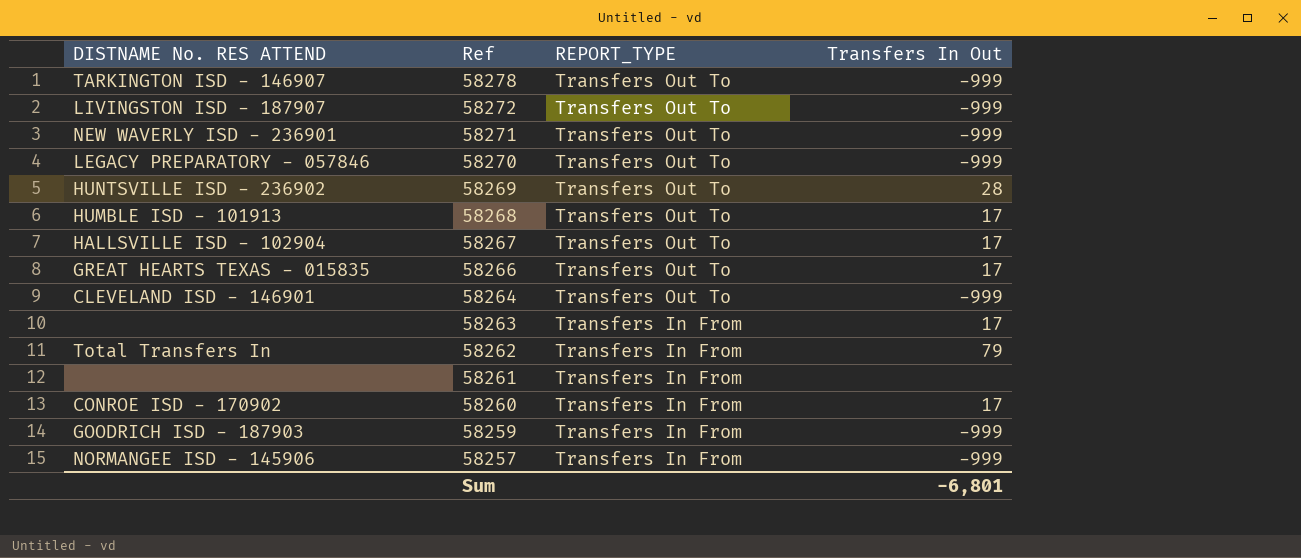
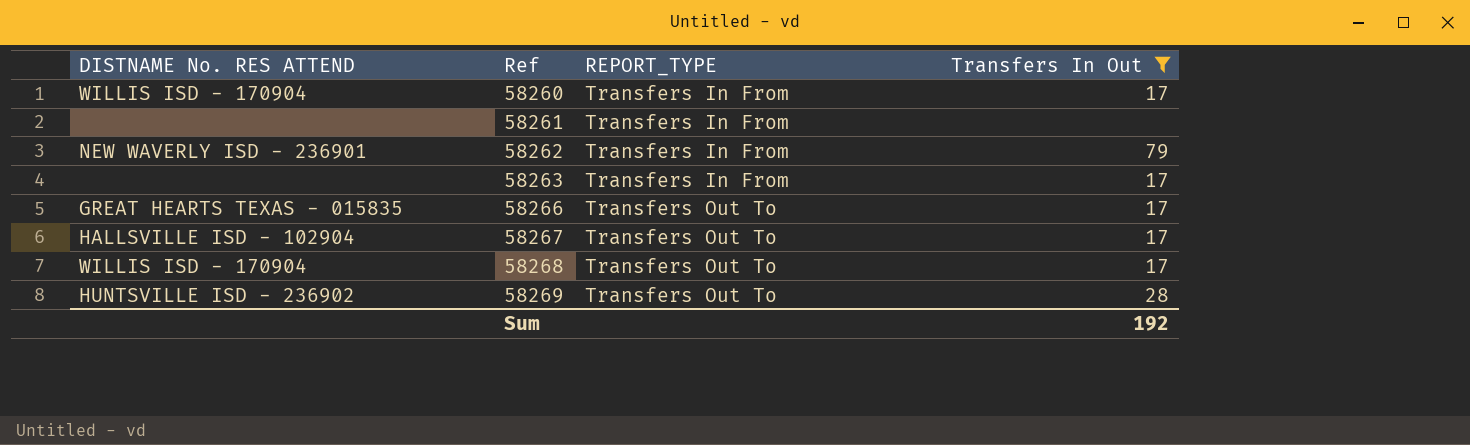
filter: none -> Transfers In Out != -999
row order: Ref descending -> Ref ascending
58260 | DISTNAME No. RES ATTEND: CONROE ISD - 170902 -> WILLIS ISD - 170904
58262 | DISTNAME No. RES ATTEND: Total Transfers In -> NEW WAVERLY ISD - 236901
58268 | DISTNAME No. RES ATTEND: HUMBLE ISD - 101913 -> WILLIS ISD - 170904
Sum | Transfers In Out: -6,801 -> 192

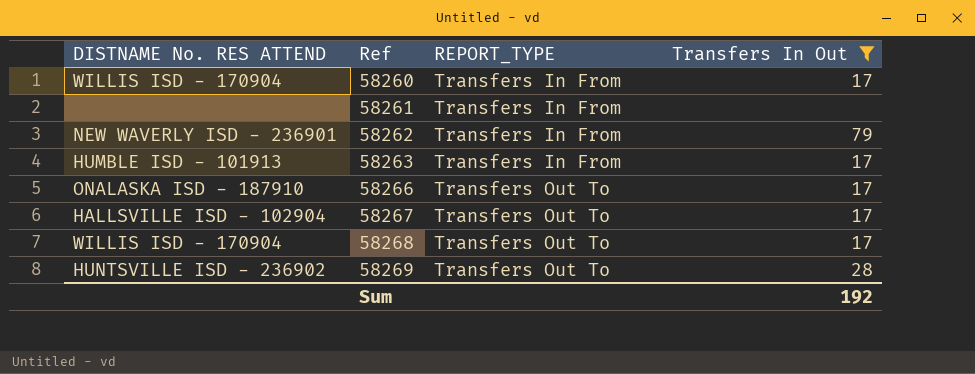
58263 | DISTNAME No. RES ATTEND: none -> HUMBLE ISD - 101913
58266 | DISTNAME No. RES ATTEND: GREAT HEARTS TEXAS - 015835 -> ONALASKA ISD - 187910

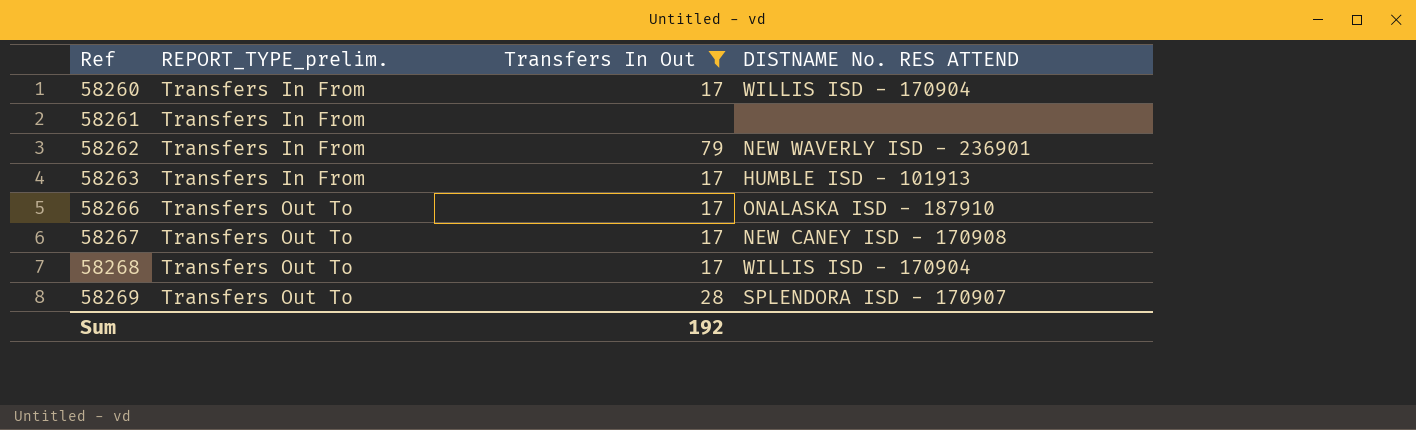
column name: REPORT_TYPE -> REPORT_TYPE_prelim.
column DISTNAME No. RES ATTEND | position: 1 -> 4
58267 | DISTNAME No. RES ATTEND: HALLSVILLE ISD - 102904 -> NEW CANEY ISD - 170908
58269 | DISTNAME No. RES ATTEND: HUNTSVILLE ISD - 236902 -> SPLENDORA ISD - 170907

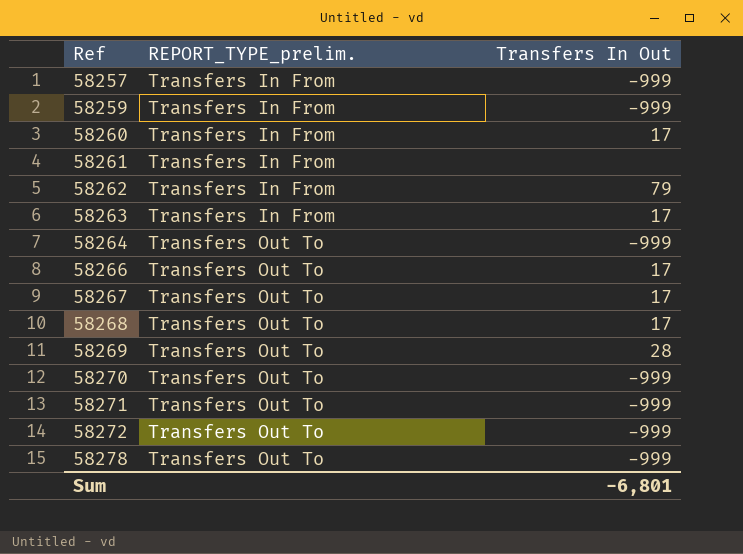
filter: Transfers In Out != -999 -> none
column DISTNAME No. RES ATTEND | position: 4 -> none
Sum | Transfers In Out: 192 -> -6,801

